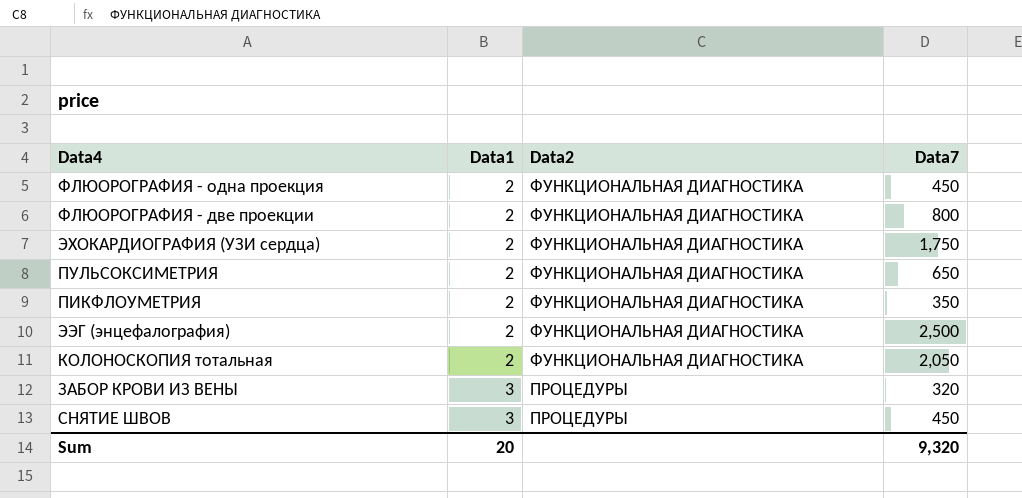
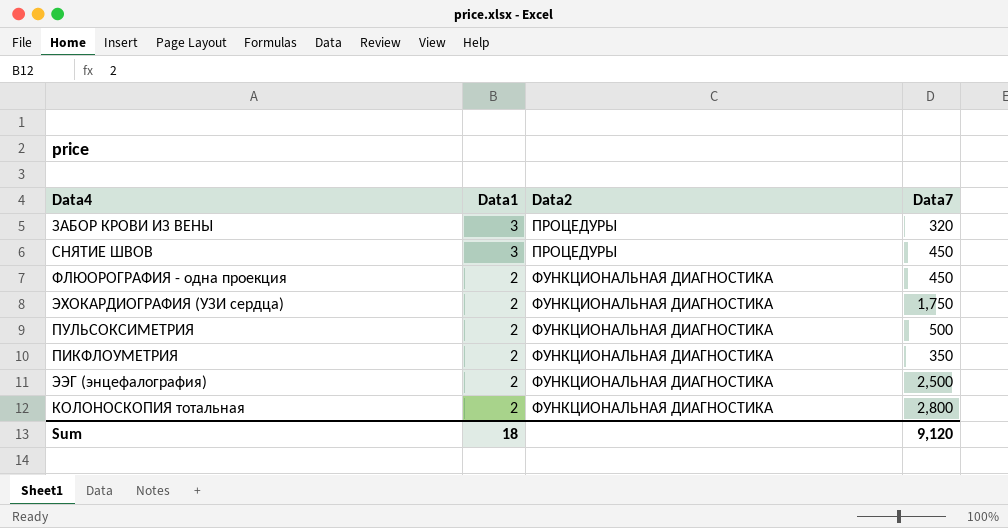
row order: Data1 ascending -> Data1 descending
row ФЛЮОРОГРАФИЯ - две проекции: 2 | ФУНКЦИОНАЛЬНАЯ ДИАГНОСТИКА | 800 -> none
ПУЛЬСОКСИМЕТРИЯ | Data7: 650 -> 500
КОЛОНОСКОПИЯ тотальная | Data7: 2,050 -> 2,800
Sum | Data1: 20 -> 18
Sum | Data7: 9,320 -> 9,120

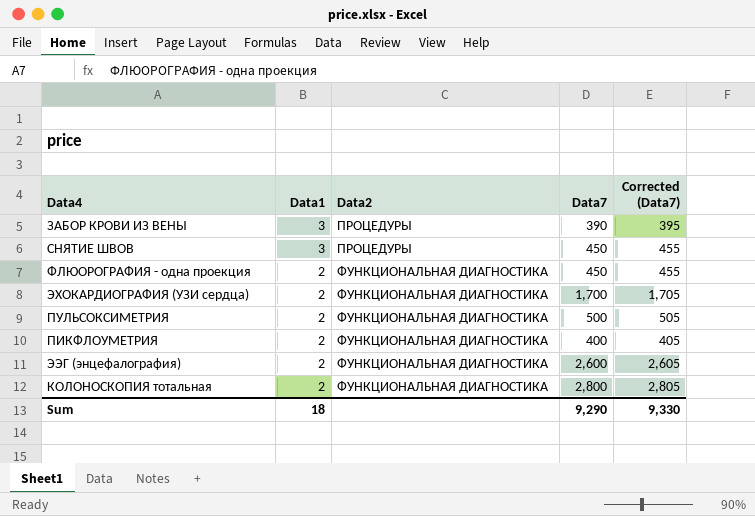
column Corrected (Data7) | formula: none -> [Data7] + 5
ЗАБОР КРОВИ ИЗ ВЕНЫ | Data7: 320 -> 390
ЭХОКАРДИОГРАФИЯ (УЗИ сердца) | Data7: 1,750 -> 1,700
ПИКФЛОУМЕТРИЯ | Data7: 350 -> 400
ЭЭГ (энцефалография) | Data7: 2,500 -> 2,600
Sum | Data7: 9,120 -> 9,290

